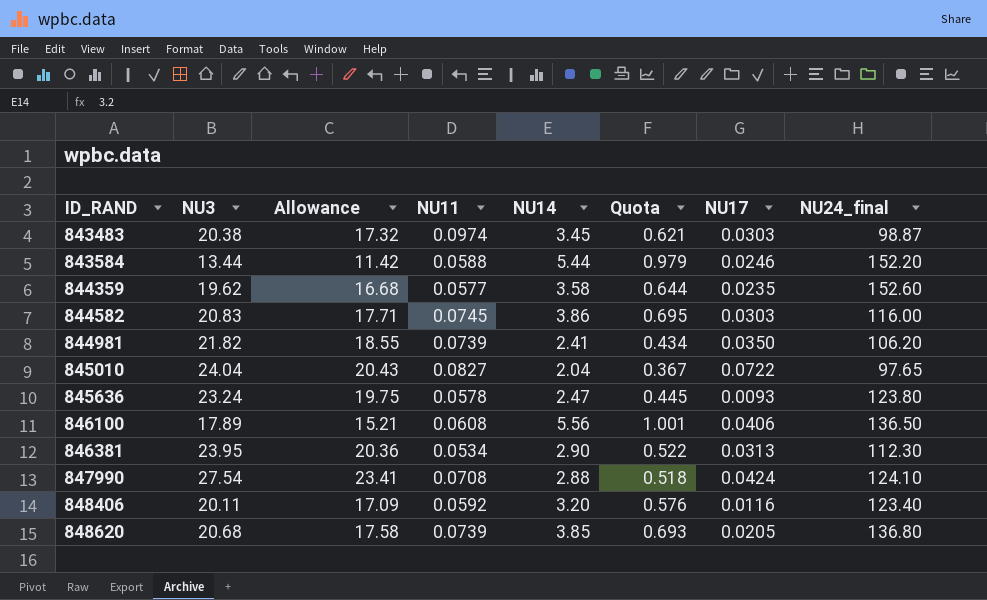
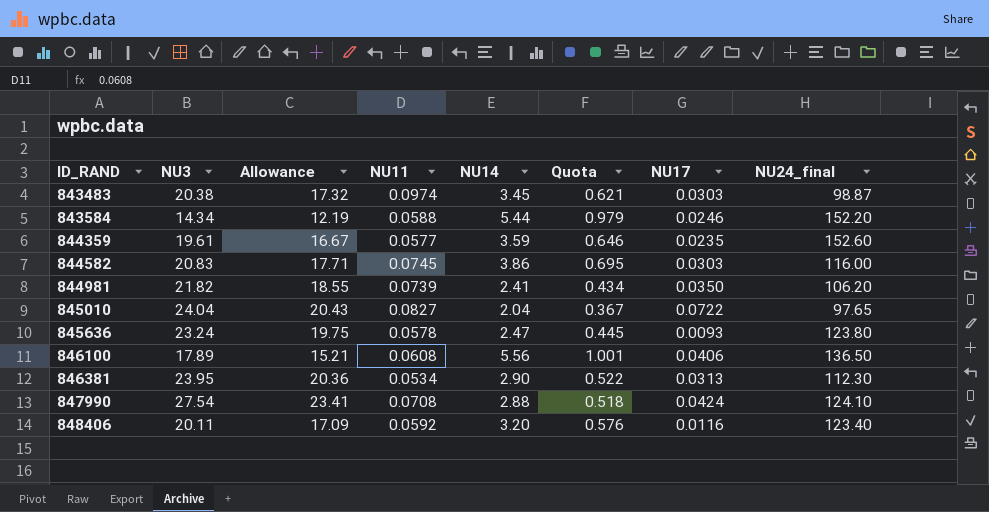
row 848620: 20.68 | 17.58 | 0.0739 | 3.85 | 0.693 | 0.0205 | 136.80 -> none
843584 | NU3: 13.44 -> 14.34
843584 | Allowance: 11.42 -> 12.19
844359 | NU3: 19.62 -> 19.61
844359 | Allowance: 16.68 -> 16.67
844359 | NU14: 3.58 -> 3.59
844359 | Quota: 0.644 -> 0.646

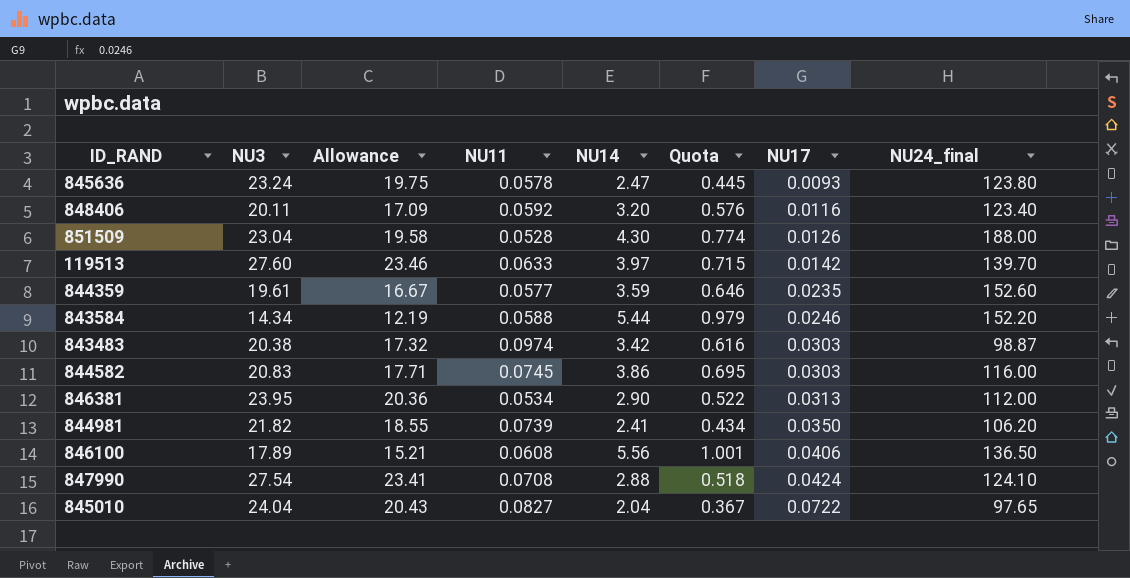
row order: ID_RAND ascending -> NU17 ascending
row 851509: none -> 23.04 | 19.58 | 0.0528 | 4.30 | 0.774 | 0.0126 | 188.00
row 119513: none -> 27.60 | 23.46 | 0.0633 | 3.97 | 0.715 | 0.0142 | 139.70
843483 | NU14: 3.45 -> 3.42
843483 | Quota: 0.621 -> 0.616
846381 | NU24_final: 112.30 -> 112.00

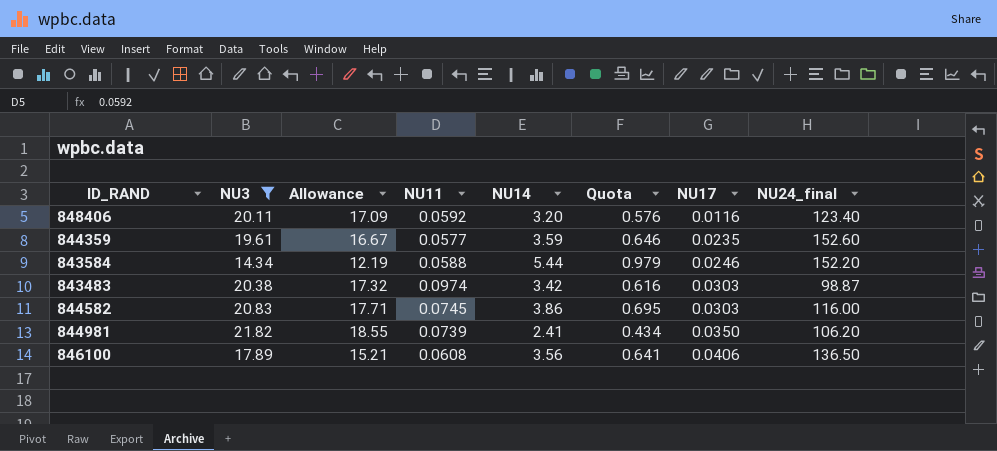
filter: none -> NU3 <= 21.82
846100 | NU14: 5.56 -> 3.56
846100 | Quota: 1.001 -> 0.641

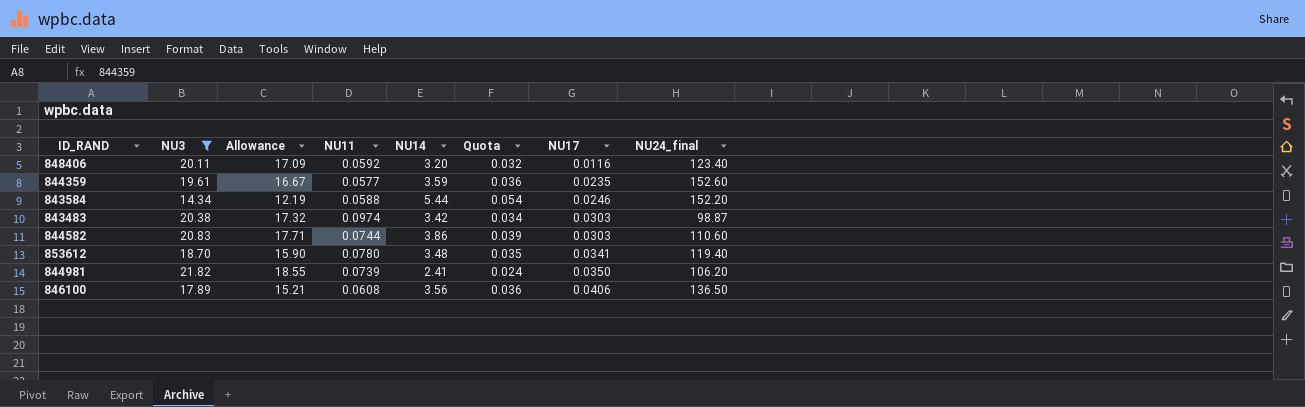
column Quota | formula: [NU14] * 0.18 -> [NU14] * 0.01
844582 | NU11: 0.0745 -> 0.0744
844582 | NU24_final: 116.00 -> 110.60
row 853612: none -> 18.70 | 15.90 | 0.0780 | 3.48 | 0.035 | 0.0341 | 119.40

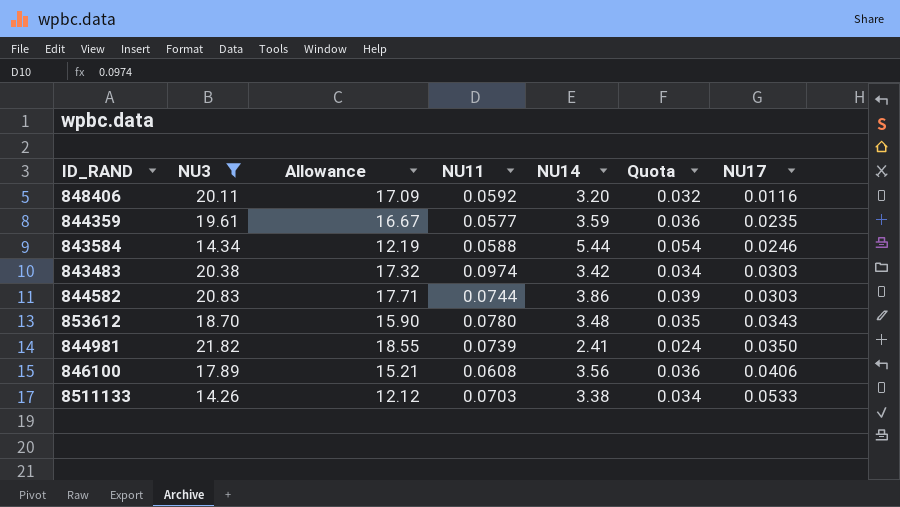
column NU24_final | position: 8 -> none
853612 | NU17: 0.0341 -> 0.0343
row 8511133: none -> 14.26 | 12.12 | 0.0703 | 3.38 | 0.034 | 0.0533

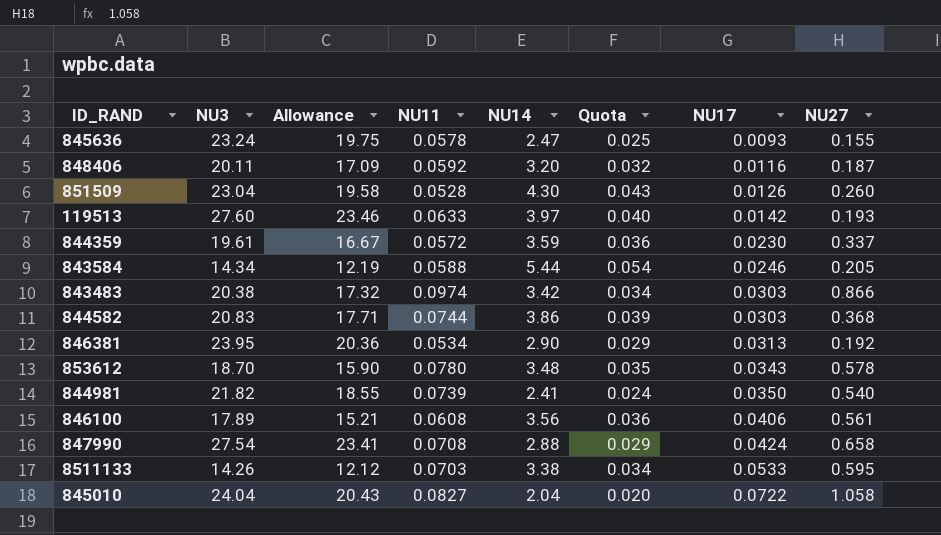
filter: NU3 <= 21.82 -> none
column NU27 | position: none -> 8
844359 | NU11: 0.0577 -> 0.0572
844359 | NU17: 0.0235 -> 0.0230

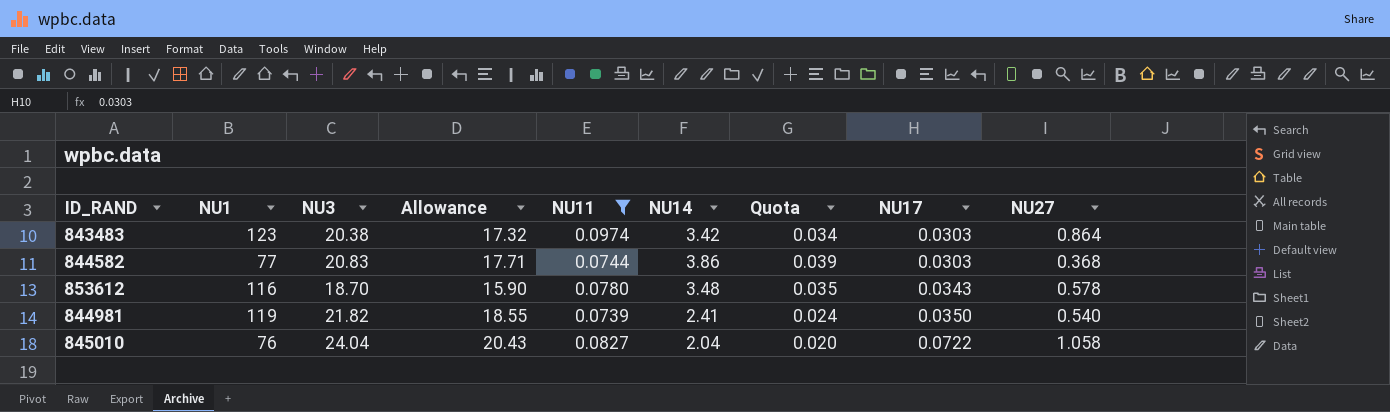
filter: none -> NU11 >= 0.0739
column NU1 | position: none -> 2
843483 | NU27: 0.866 -> 0.864

